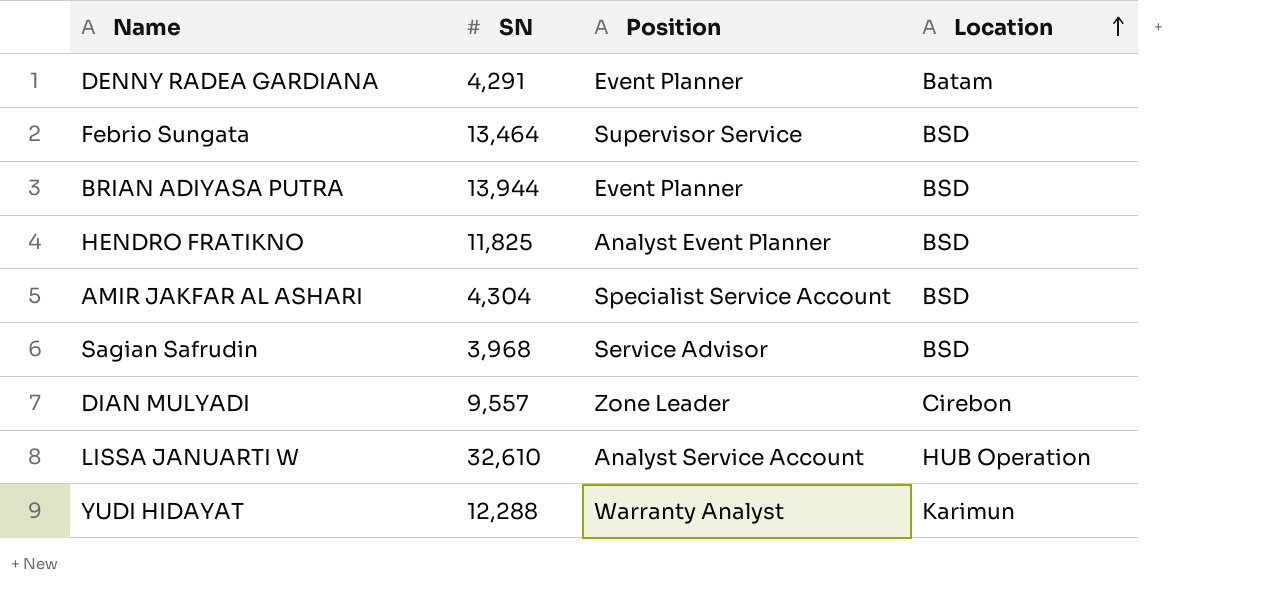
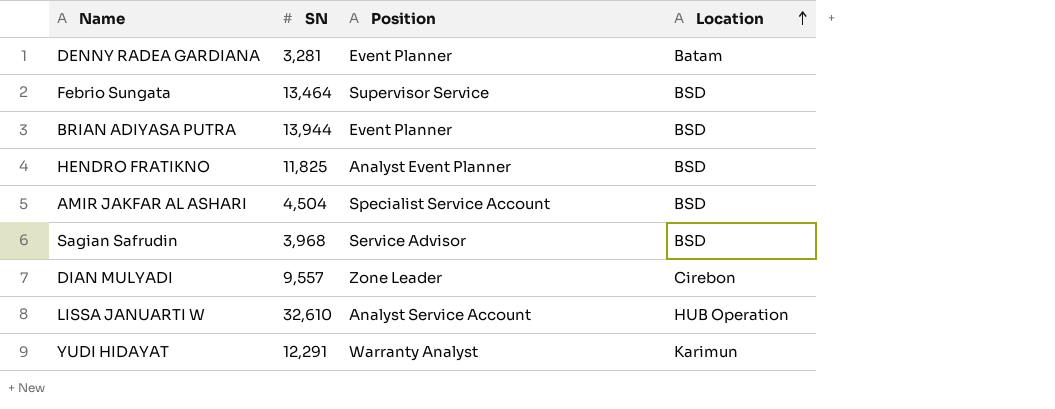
DENNY RADEA GARDIANA | SN: 4,291 -> 3,281
AMIR JAKFAR AL ASHARI | SN: 4,304 -> 4,504
YUDI HIDAYAT | SN: 12,288 -> 12,291

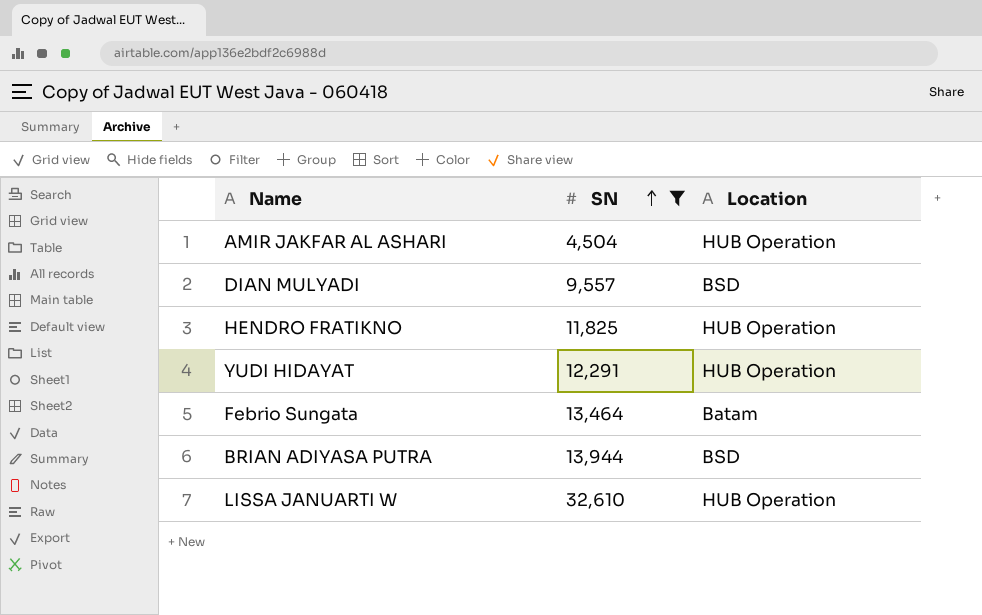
filter: none -> SN >= 4,504
row order: Location ascending -> SN ascending
column Position | position: 3 -> none
AMIR JAKFAR AL ASHARI | Location: BSD -> HUB Operation
DIAN MULYADI | Location: Cirebon -> BSD
HENDRO FRATIKNO | Location: BSD -> HUB Operation
YUDI HIDAYAT | Location: Karimun -> HUB Operation
Febrio Sungata | Location: BSD -> Batam

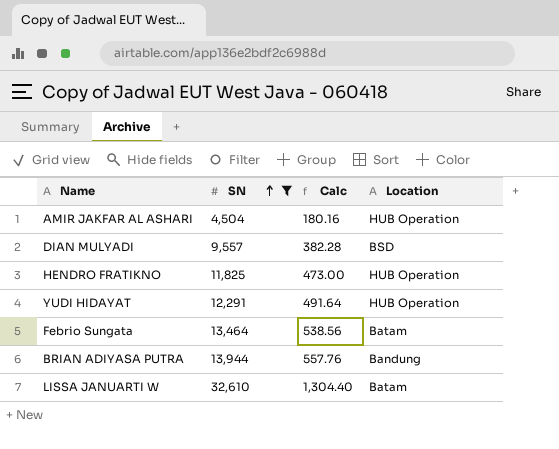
column Calc | formula: none -> [SN] * 0.04
BRIAN ADIYASA PUTRA | Location: BSD -> Bandung
LISSA JANUARTI W | Location: HUB Operation -> Batam

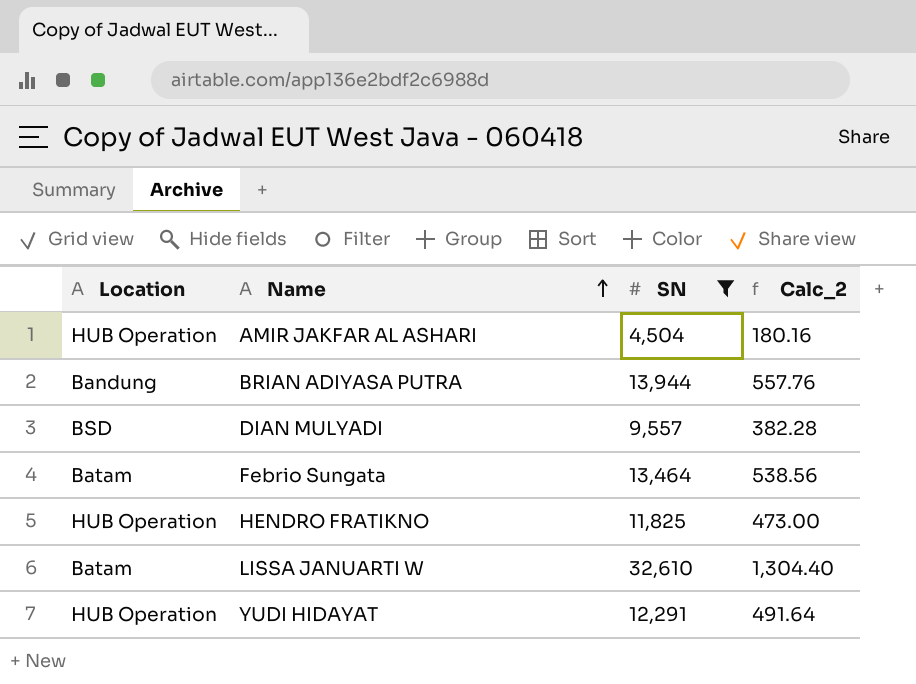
row order: SN ascending -> Name ascending
column Location | position: 4 -> 1
column name: Calc -> Calc_2

